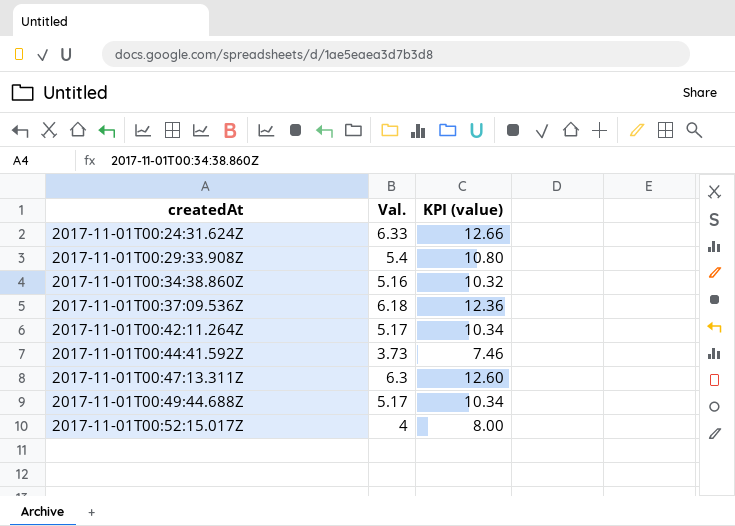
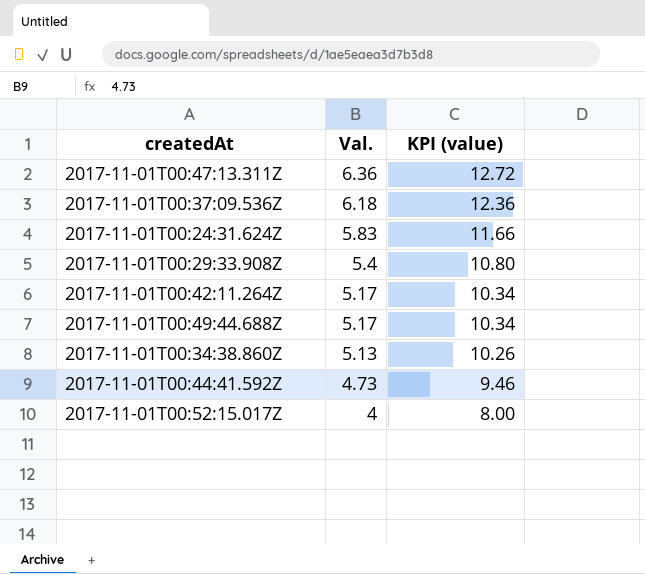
row order: createdAt ascending -> Val. descending
2017-11-01T00:47:13.311Z | Val.: 6.3 -> 6.36
2017-11-01T00:47:13.311Z | KPI (value): 12.60 -> 12.72
2017-11-01T00:24:31.624Z | Val.: 6.33 -> 5.83
2017-11-01T00:24:31.624Z | KPI (value): 12.66 -> 11.66
2017-11-01T00:34:38.860Z | Val.: 5.16 -> 5.13
2017-11-01T00:34:38.860Z | KPI (value): 10.32 -> 10.26
2017-11-01T00:44:41.592Z | Val.: 3.73 -> 4.73
2017-11-01T00:44:41.592Z | KPI (value): 7.46 -> 9.46

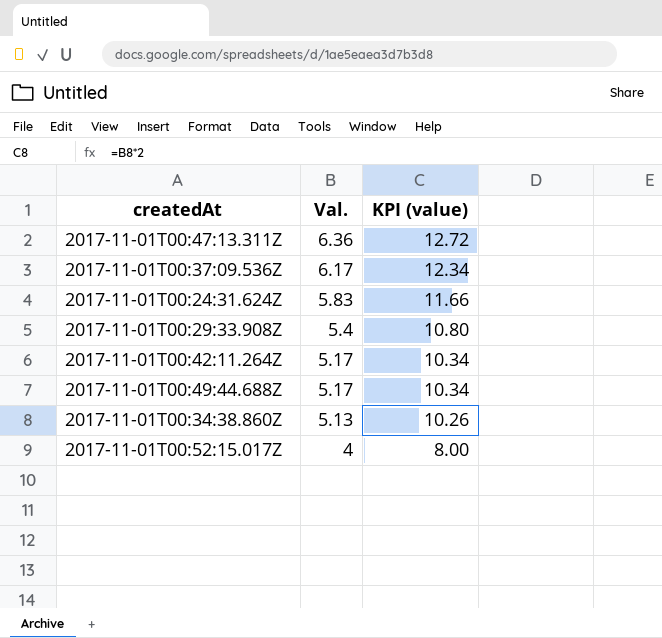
row 2017-11-01T00:44:41.592Z: 4.73 | 9.46 -> none
2017-11-01T00:37:09.536Z | Val.: 6.18 -> 6.17
2017-11-01T00:37:09.536Z | KPI (value): 12.36 -> 12.34

